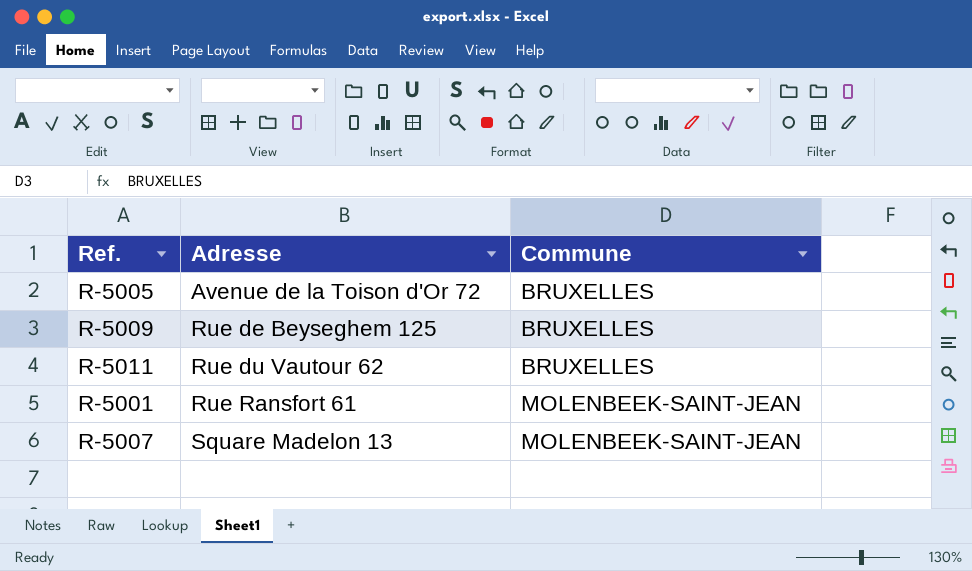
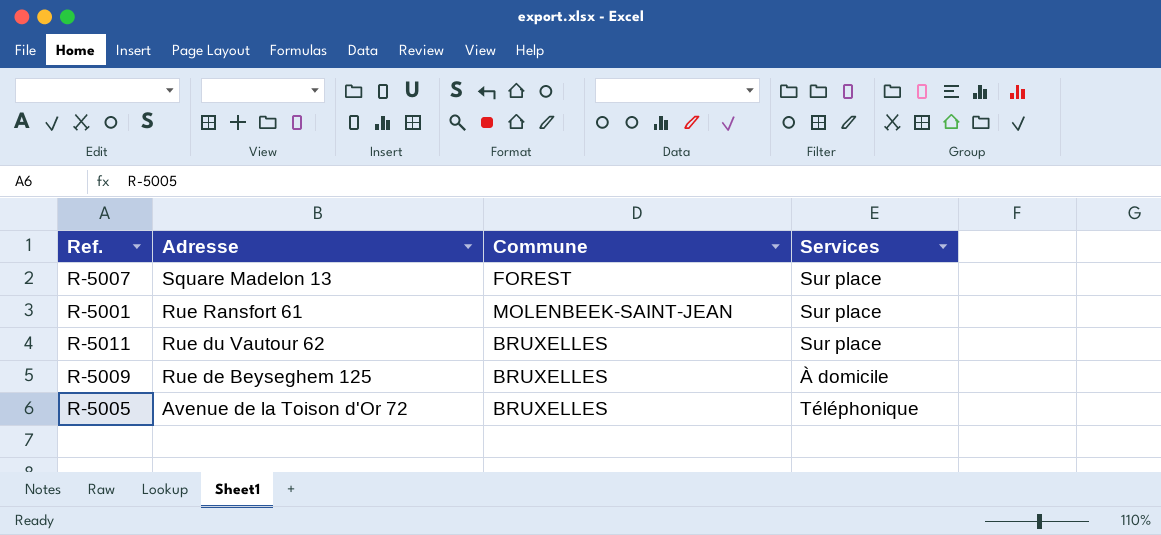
row order: Adresse ascending -> Adresse descending
column Services | position: none -> 4
R-5007 | Commune: MOLENBEEK-SAINT-JEAN -> FOREST

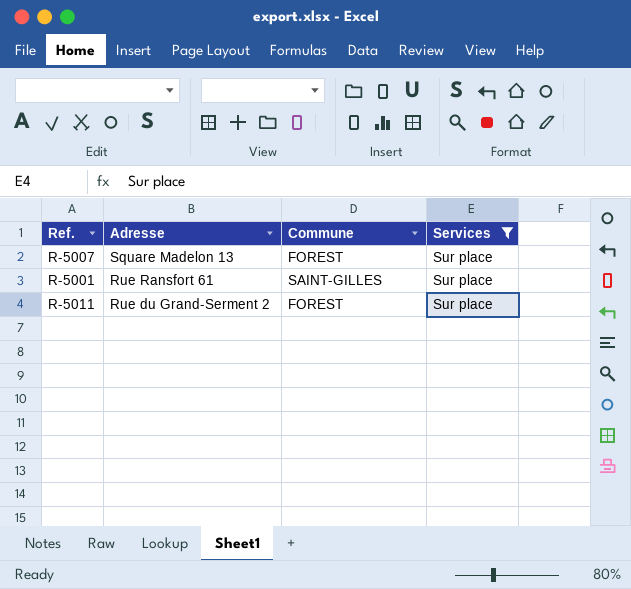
filter: none -> Services = Sur place
R-5001 | Commune: MOLENBEEK-SAINT-JEAN -> SAINT-GILLES
R-5011 | Adresse: Rue du Vautour 62 -> Rue du Grand-Serment 2
R-5011 | Commune: BRUXELLES -> FOREST

